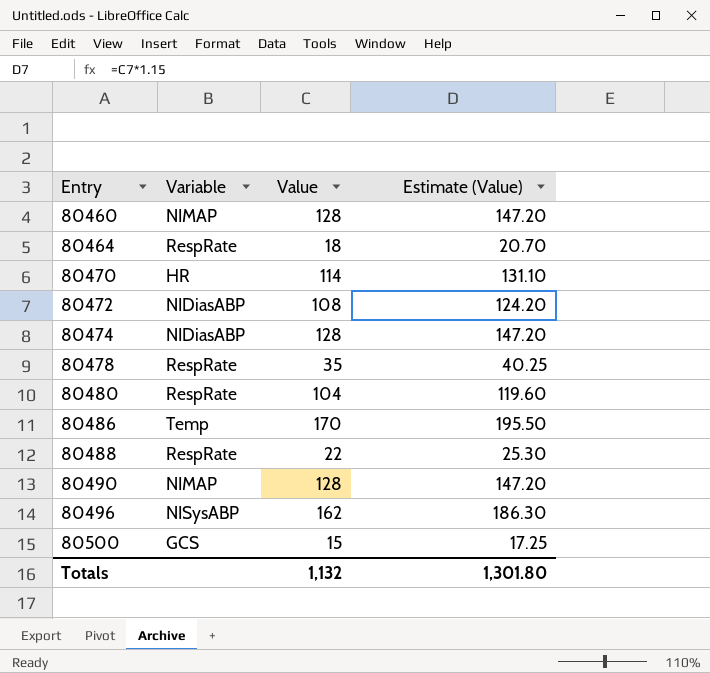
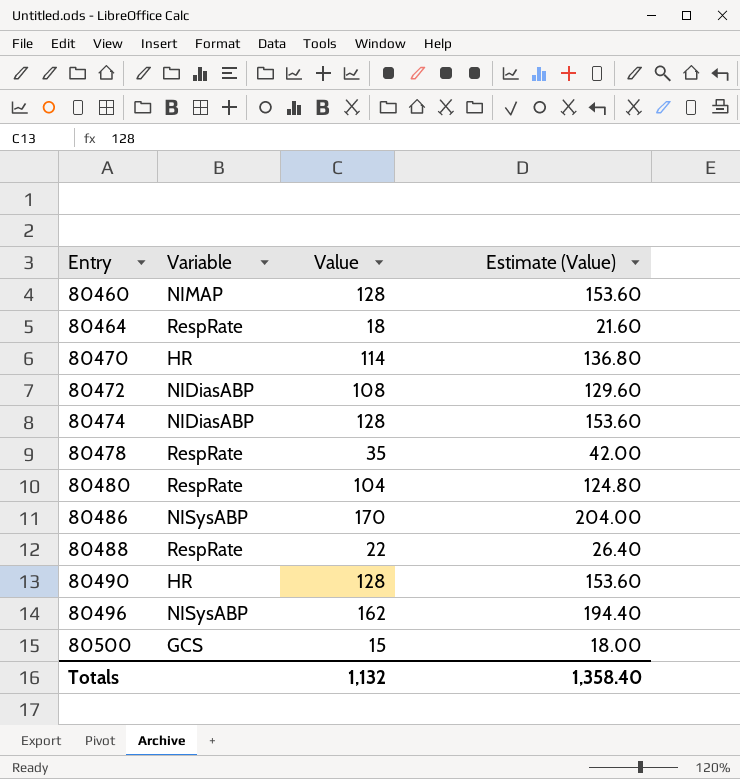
column Estimate (Value) | formula: [Value] * 1.15 -> [Value] * 1.2
80486 | Variable: Temp -> NISysABP
80490 | Variable: NIMAP -> HR
Totals | Estimate (Value): 1,301.80 -> 1,358.40

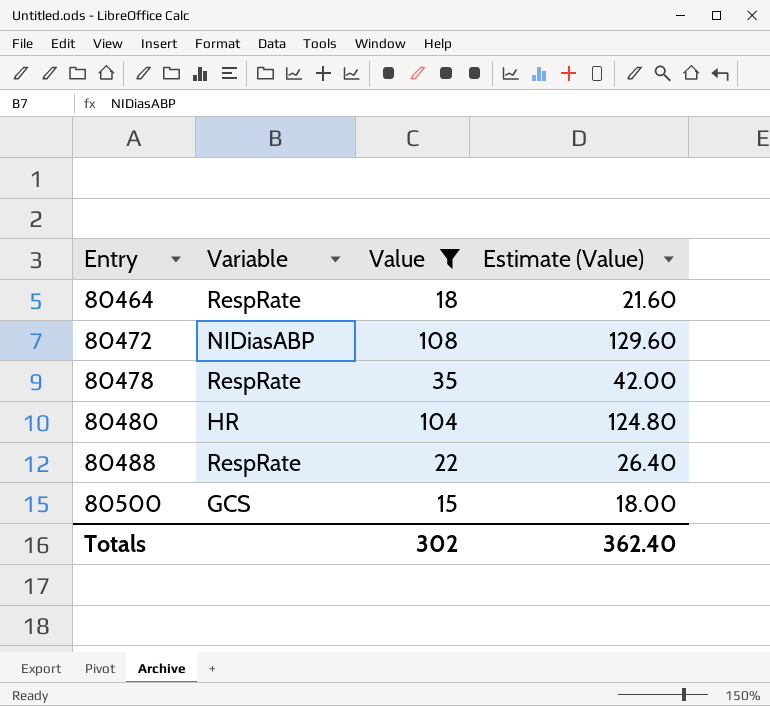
filter: none -> Value <= 108
80480 | Variable: RespRate -> HR
Totals | Value: 1,132 -> 302
Totals | Estimate (Value): 1,358.40 -> 362.40

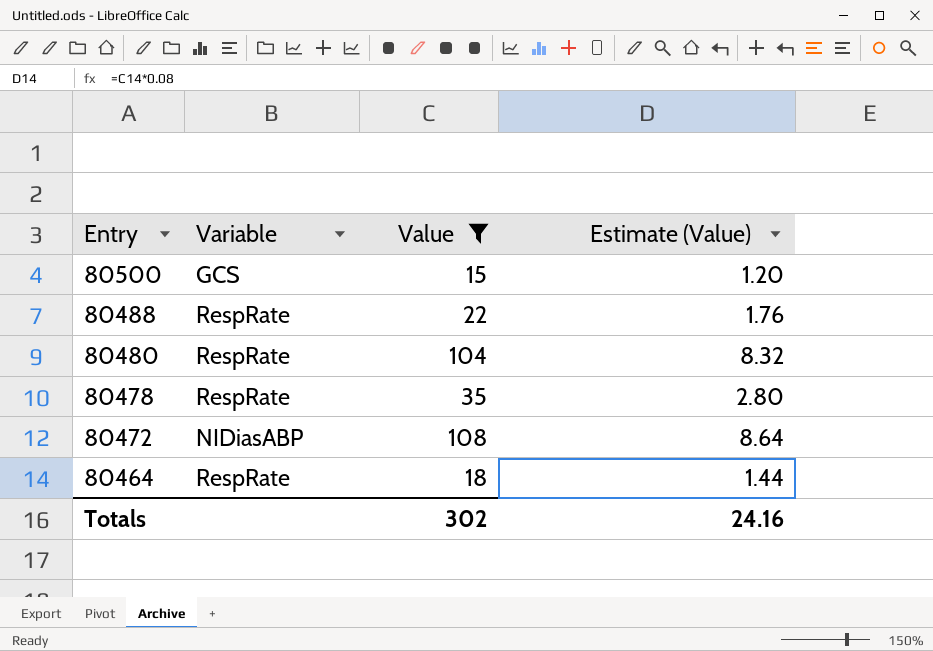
row order: Entry ascending -> Entry descending
column Estimate (Value) | formula: [Value] * 1.2 -> [Value] * 0.08
80480 | Variable: HR -> RespRate
Totals | Estimate (Value): 362.40 -> 24.16

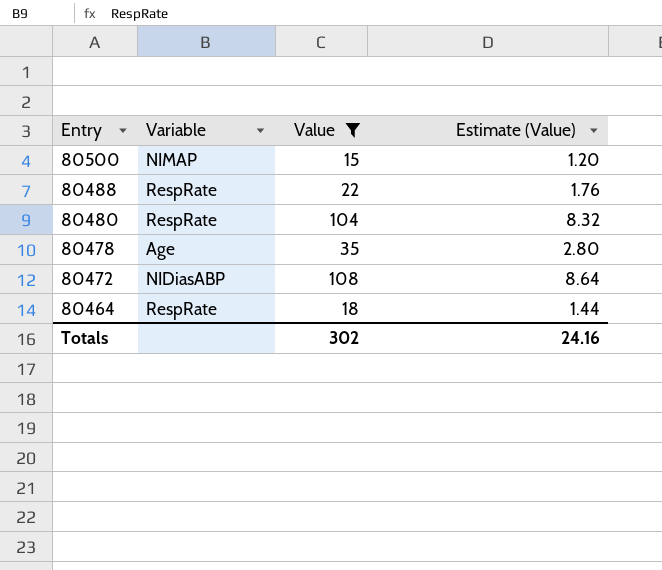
80500 | Variable: GCS -> NIMAP
80478 | Variable: RespRate -> Age

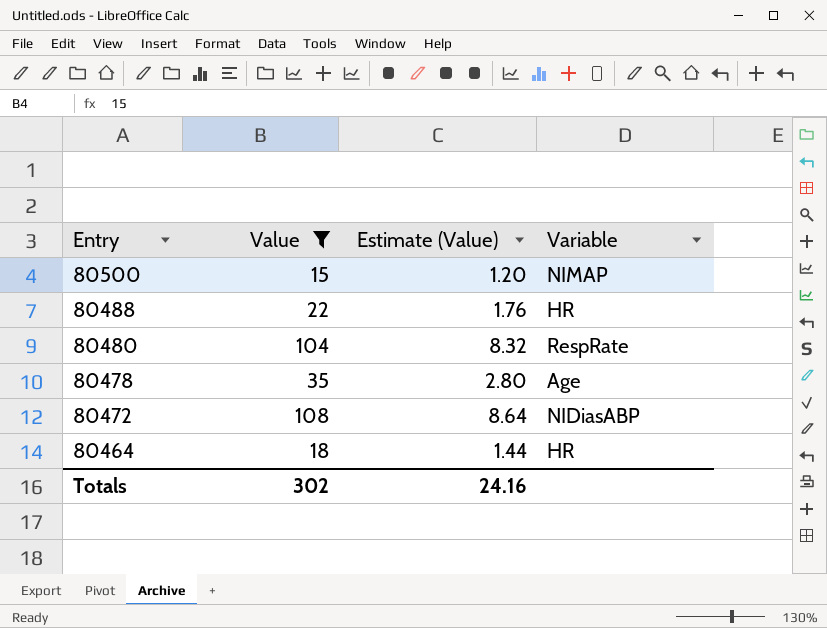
column Variable | position: 2 -> 4
80488 | Variable: RespRate -> HR
80464 | Variable: RespRate -> HR

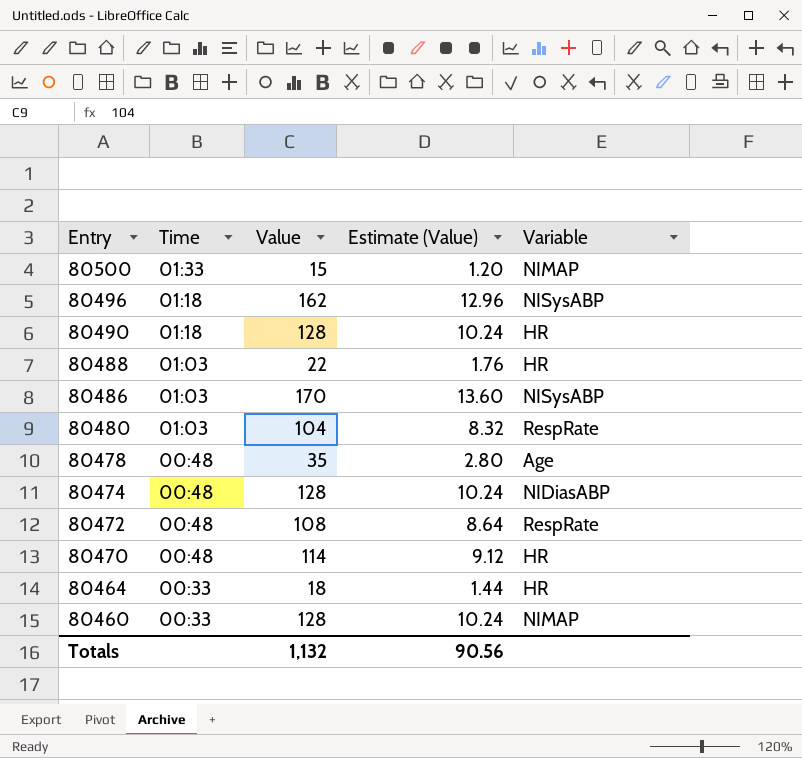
filter: Value <= 108 -> none
column Time | position: none -> 2
80472 | Variable: NIDiasABP -> RespRate
Totals | Value: 302 -> 1,132
Totals | Estimate (Value): 24.16 -> 90.56

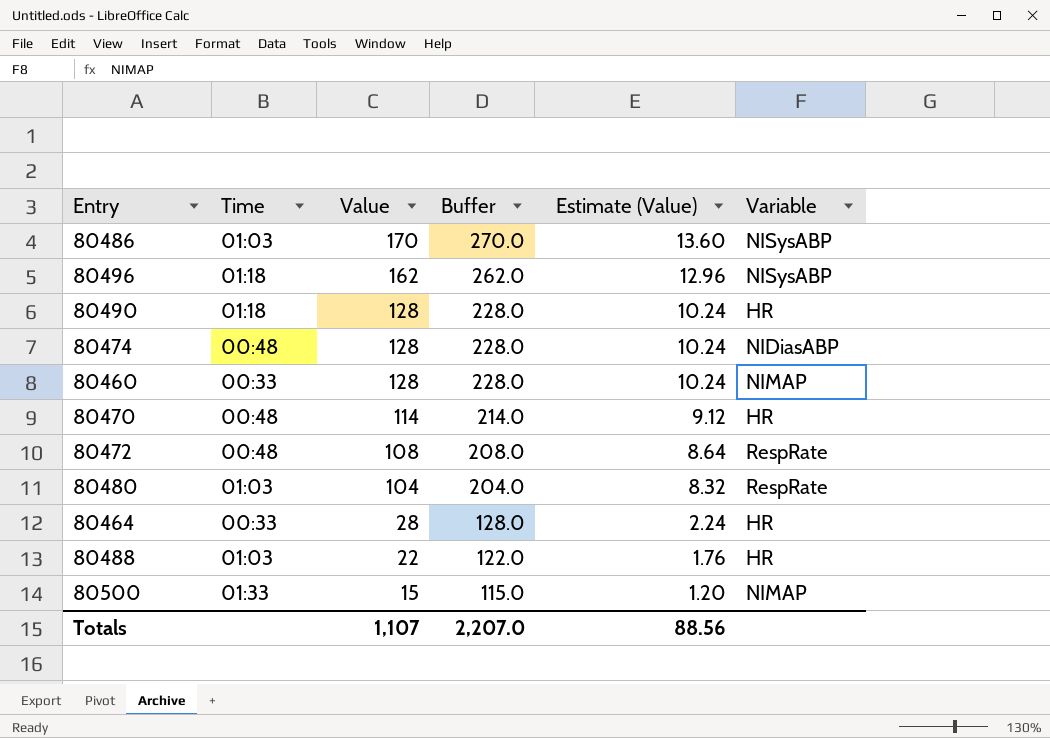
row order: Entry descending -> Value descending
column Buffer | formula: none -> [Value] + 100
row 80478: 00:48 | 35 | 2.80 | Age -> none
80464 | Value: 18 -> 28
80464 | Estimate (Value): 1.44 -> 2.24
Totals | Value: 1,132 -> 1,107
Totals | Estimate (Value): 90.56 -> 88.56

